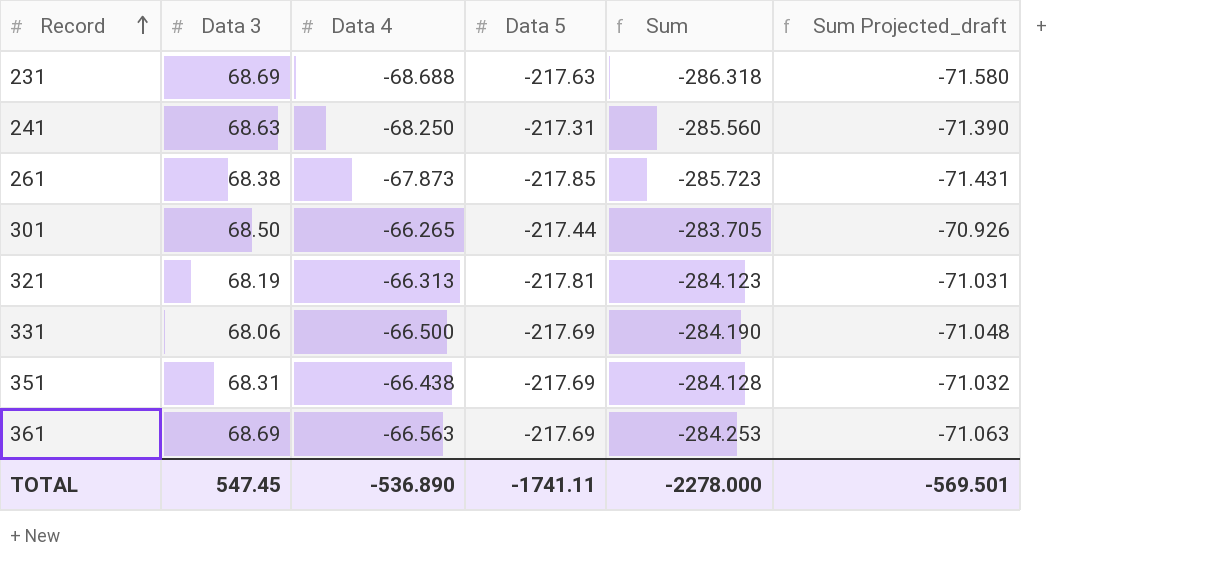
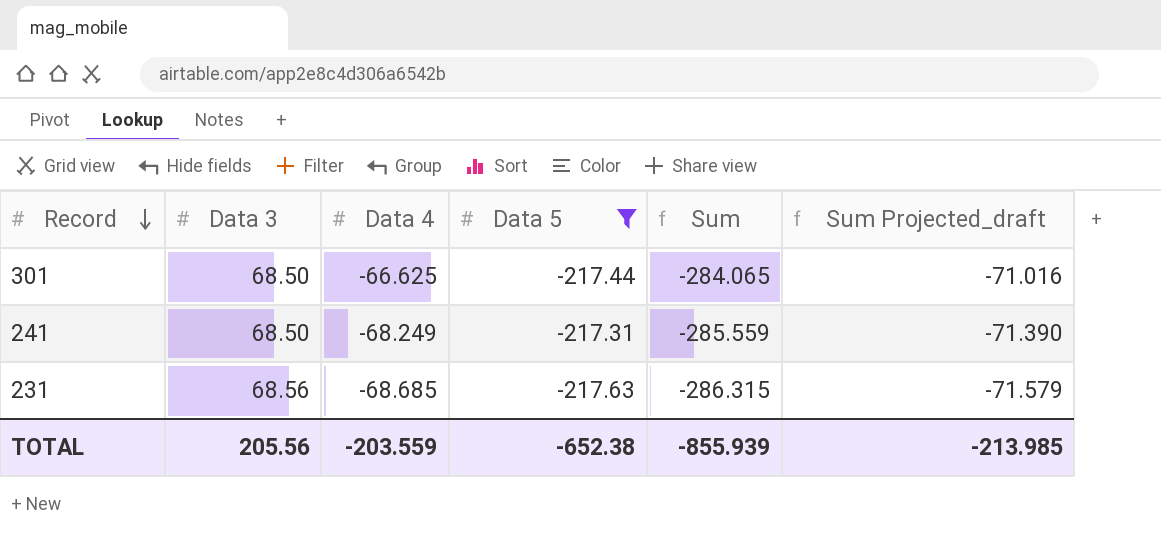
filter: none -> Data 5 >= -217.63
row order: Record ascending -> Record descending
301 | Data 4: -66.265 -> -66.625
301 | Sum: -283.705 -> -284.065
301 | Sum Projected_draft: -70.926 -> -71.016
241 | Data 3: 68.63 -> 68.50
241 | Data 4: -68.250 -> -68.249
241 | Sum: -285.560 -> -285.559
231 | Data 3: 68.69 -> 68.56
231 | Data 4: -68.688 -> -68.685
231 | Sum: -286.318 -> -286.315
231 | Sum Projected_draft: -71.580 -> -71.579
TOTAL | Data 3: 547.45 -> 205.56
TOTAL | Data 4: -536.890 -> -203.559
TOTAL | Data 5: -1741.11 -> -652.38
TOTAL | Sum: -2278.000 -> -855.939
TOTAL | Sum Projected_draft: -569.501 -> -213.985

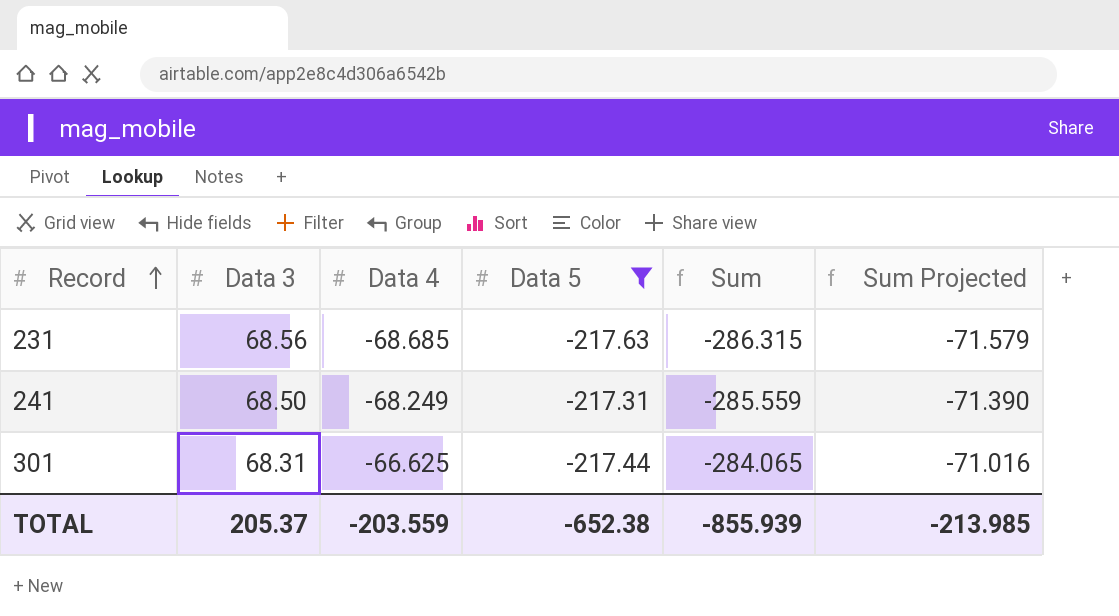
row order: Record descending -> Record ascending
column name: Sum Projected_draft -> Sum Projected
301 | Data 3: 68.50 -> 68.31
TOTAL | Data 3: 205.56 -> 205.37

